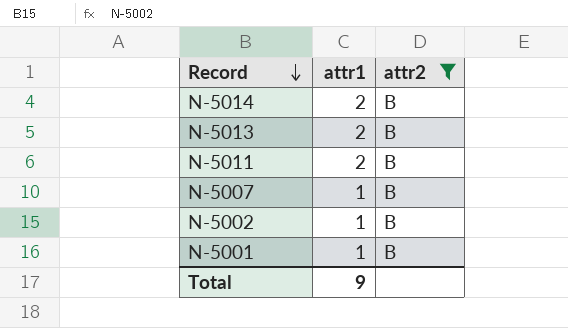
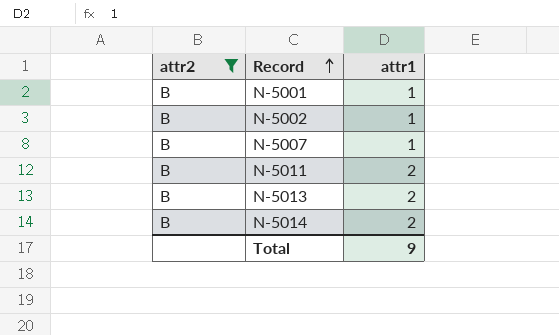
row order: Record descending -> Record ascending
column attr2 | position: 3 -> 1

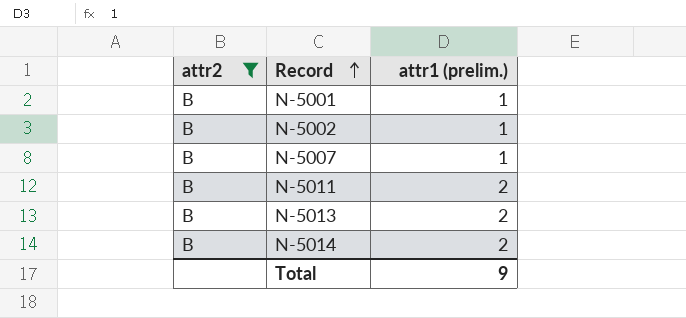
column name: attr1 -> attr1 (prelim.)

